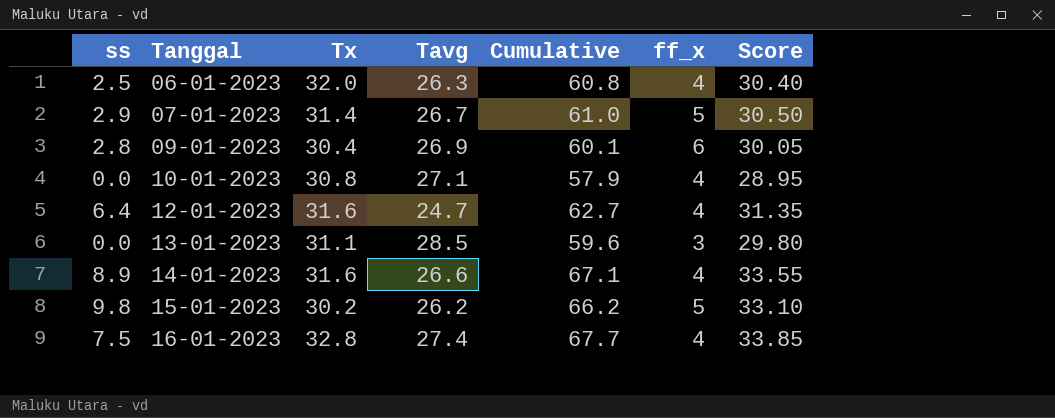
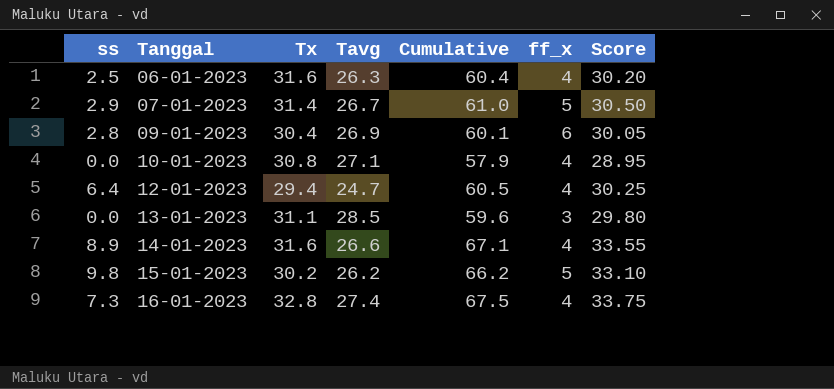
06-01-2023 | Tx: 32.0 -> 31.6
06-01-2023 | Cumulative: 60.8 -> 60.4
06-01-2023 | Score: 30.40 -> 30.20
12-01-2023 | Tx: 31.6 -> 29.4
12-01-2023 | Cumulative: 62.7 -> 60.5
12-01-2023 | Score: 31.35 -> 30.25
16-01-2023 | ss: 7.5 -> 7.3
16-01-2023 | Cumulative: 67.7 -> 67.5
16-01-2023 | Score: 33.85 -> 33.75

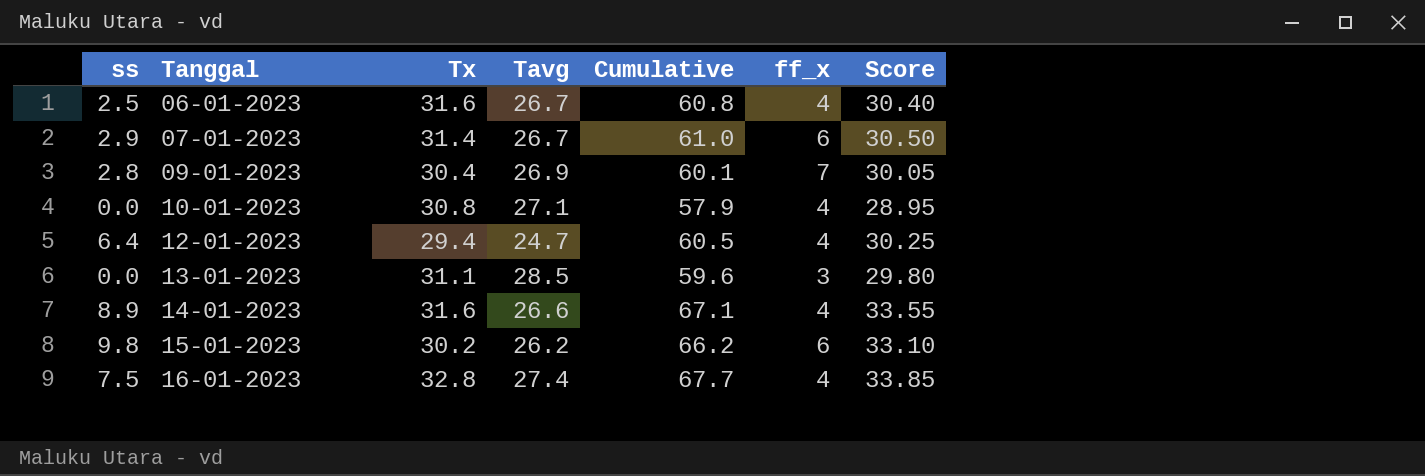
06-01-2023 | Tavg: 26.3 -> 26.7
06-01-2023 | Cumulative: 60.4 -> 60.8
06-01-2023 | Score: 30.20 -> 30.40
07-01-2023 | ff_x: 5 -> 6
09-01-2023 | ff_x: 6 -> 7
15-01-2023 | ff_x: 5 -> 6
16-01-2023 | ss: 7.3 -> 7.5
16-01-2023 | Cumulative: 67.5 -> 67.7
16-01-2023 | Score: 33.75 -> 33.85

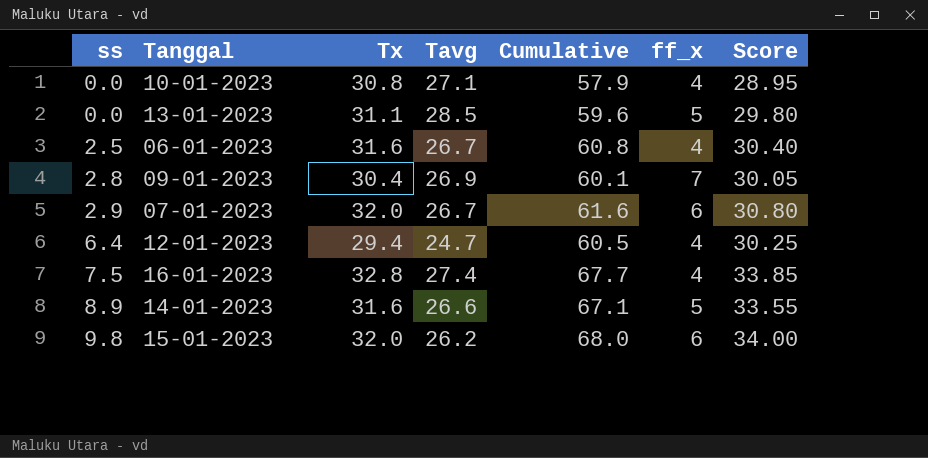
row order: Tanggal ascending -> ss ascending
13-01-2023 | ff_x: 3 -> 5
07-01-2023 | Tx: 31.4 -> 32.0
07-01-2023 | Cumulative: 61.0 -> 61.6
07-01-2023 | Score: 30.50 -> 30.80
14-01-2023 | ff_x: 4 -> 5
15-01-2023 | Tx: 30.2 -> 32.0
15-01-2023 | Cumulative: 66.2 -> 68.0
15-01-2023 | Score: 33.10 -> 34.00

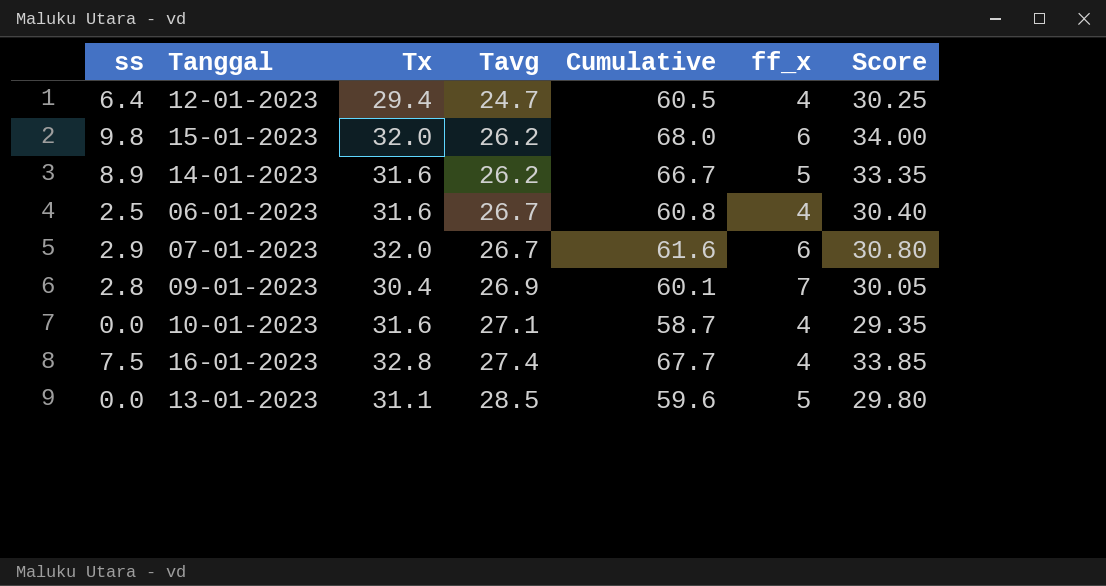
row order: ss ascending -> Tavg ascending
14-01-2023 | Tavg: 26.6 -> 26.2
14-01-2023 | Cumulative: 67.1 -> 66.7
14-01-2023 | Score: 33.55 -> 33.35
10-01-2023 | Tx: 30.8 -> 31.6
10-01-2023 | Cumulative: 57.9 -> 58.7
10-01-2023 | Score: 28.95 -> 29.35

